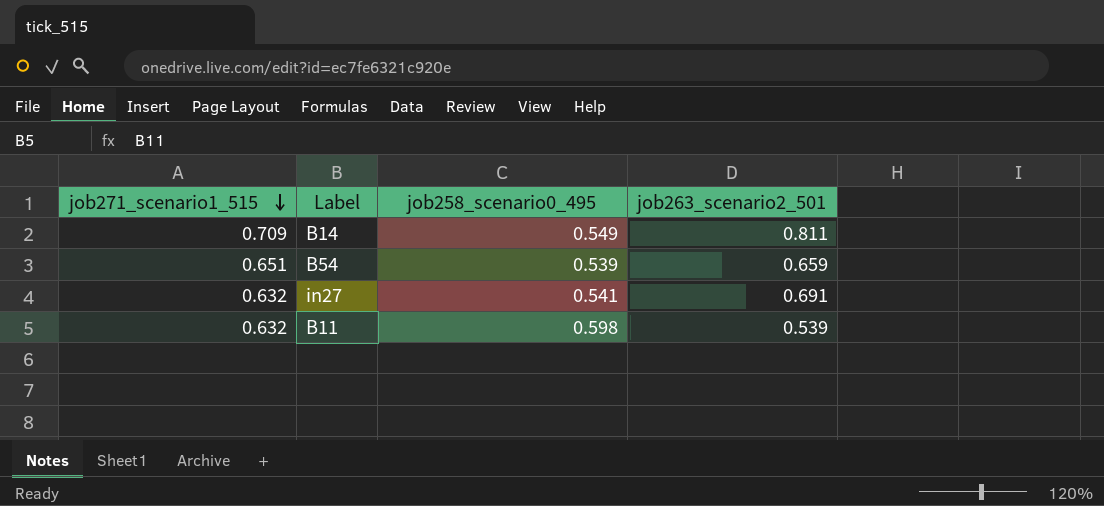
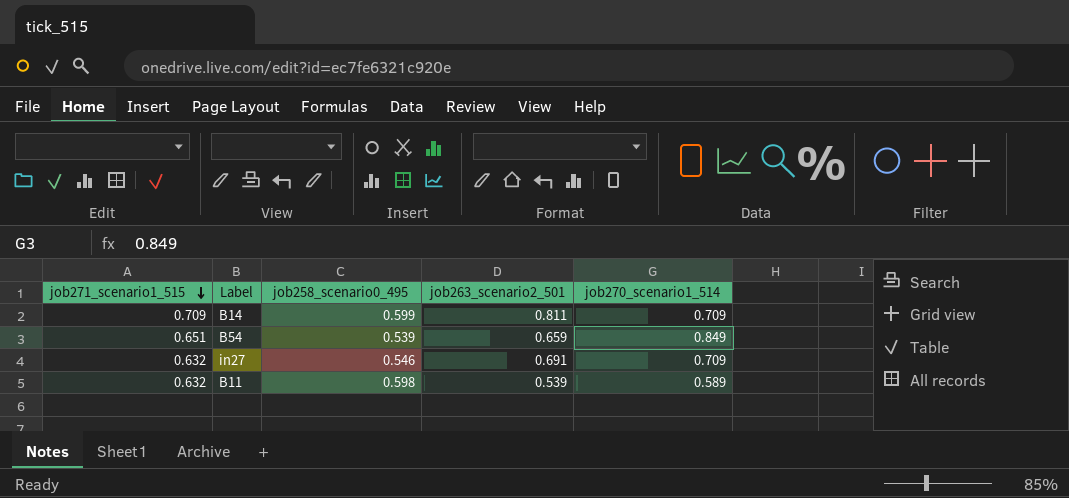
column job270_scenario1_514 | position: none -> 5
B14 | job258_scenario0_495: 0.549 -> 0.599
in27 | job258_scenario0_495: 0.541 -> 0.546

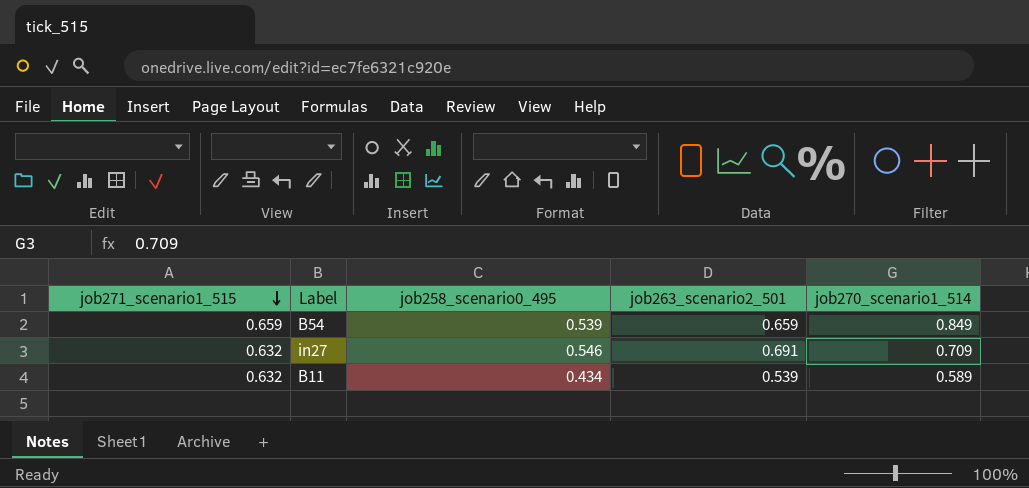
row B14: 0.709 | 0.599 | 0.811 | 0.709 -> none
B54 | job271_scenario1_515: 0.651 -> 0.659
B11 | job258_scenario0_495: 0.598 -> 0.434

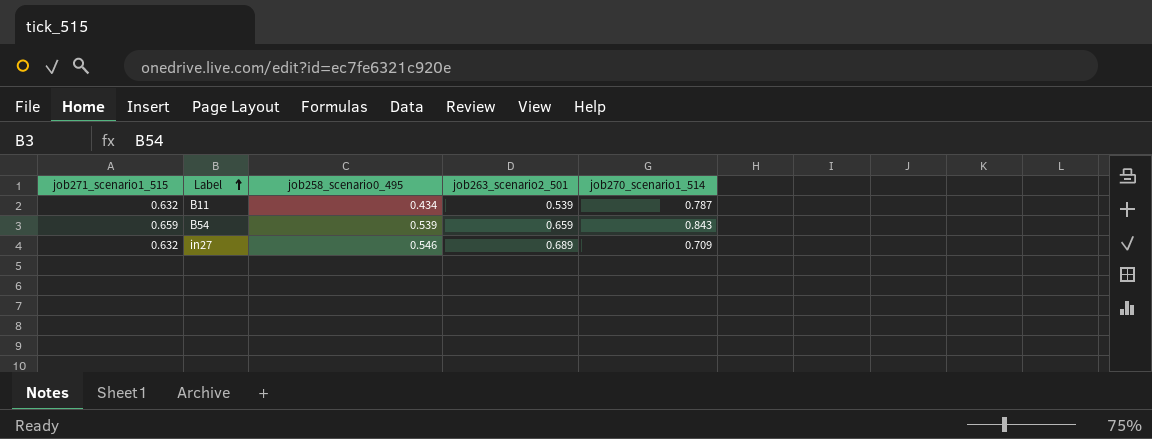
row order: job271_scenario1_515 descending -> Label ascending
B11 | job270_scenario1_514: 0.589 -> 0.787
B54 | job270_scenario1_514: 0.849 -> 0.843
in27 | job263_scenario2_501: 0.691 -> 0.689

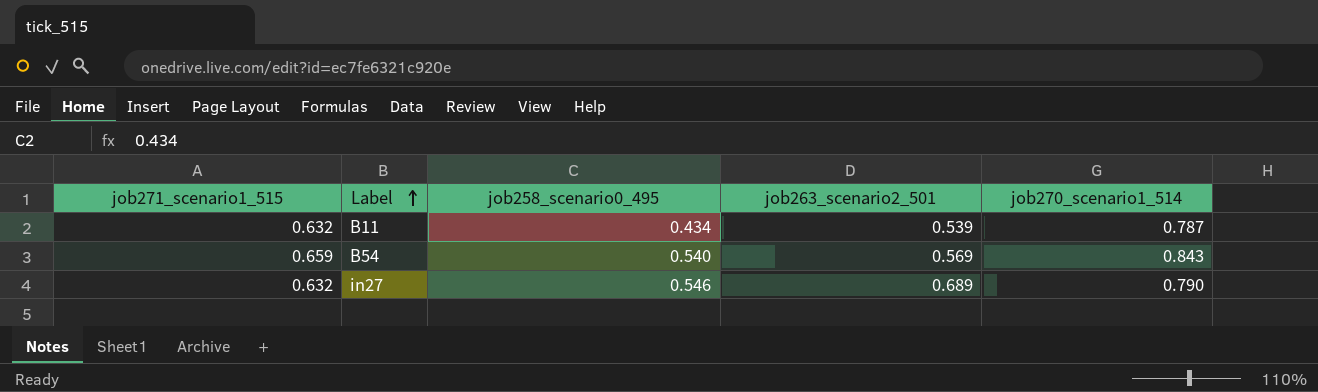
B54 | job258_scenario0_495: 0.539 -> 0.540
B54 | job263_scenario2_501: 0.659 -> 0.569
in27 | job270_scenario1_514: 0.709 -> 0.790

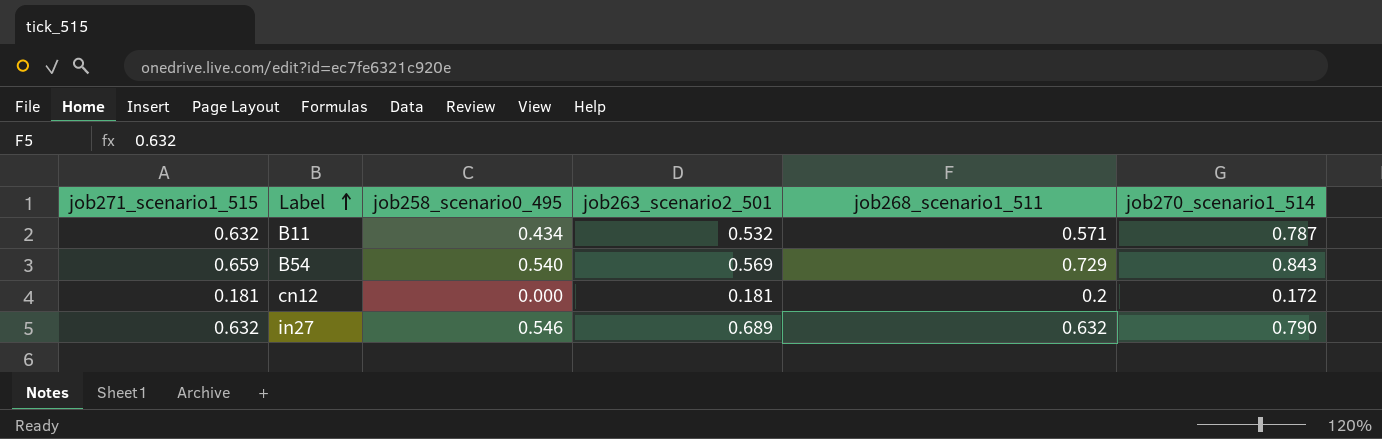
column job268_scenario1_511 | position: none -> 5
B11 | job263_scenario2_501: 0.539 -> 0.532
row cn12: none -> 0.181 | 0.000 | 0.181 | 0.2 | 0.172

